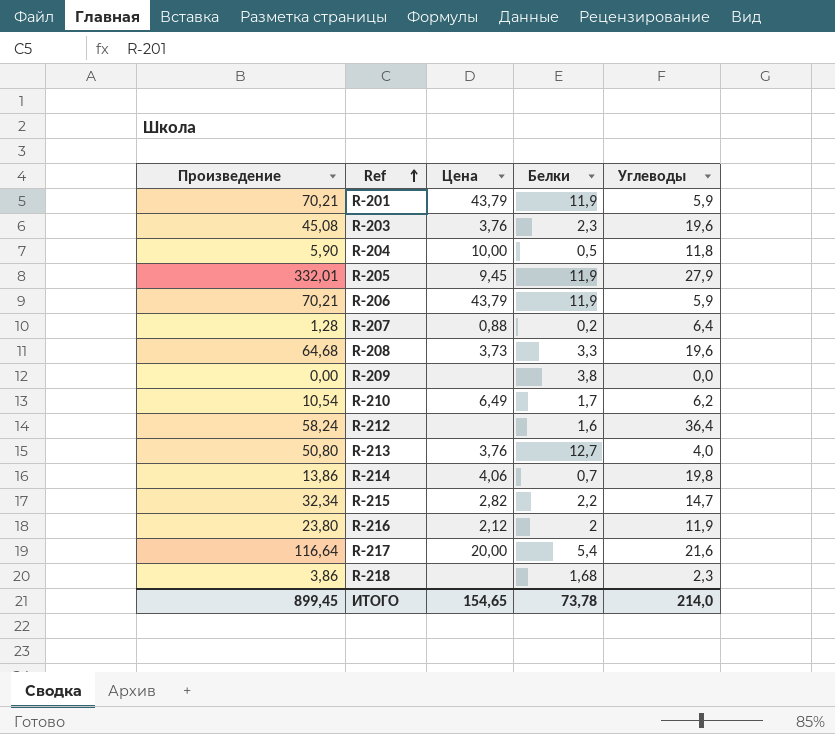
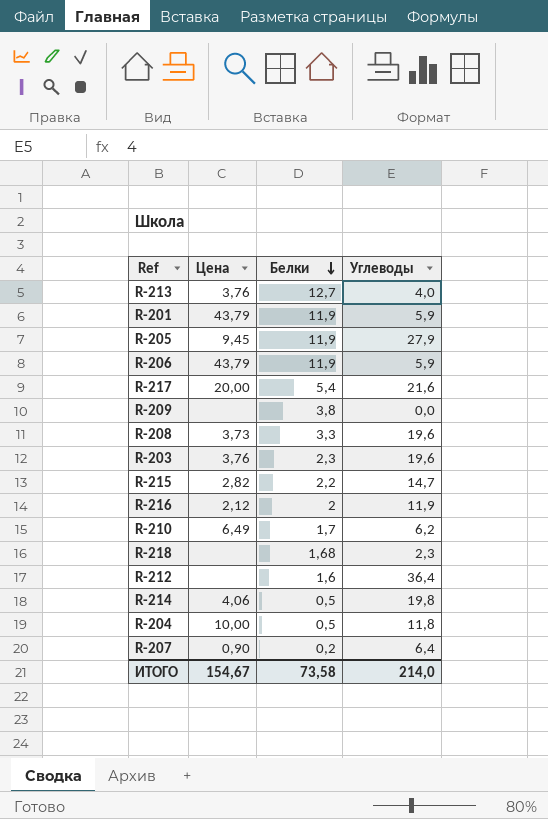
row order: Ref ascending -> Белки descending
column Произведение | formula: [Белки] * [Углеводы] -> none
R-214 | Белки: 0,7 -> 0,5
R-207 | Цена: 0,88 -> 0,90
ИТОГО | Цена: 154,65 -> 154,67
ИТОГО | Белки: 73,78 -> 73,58

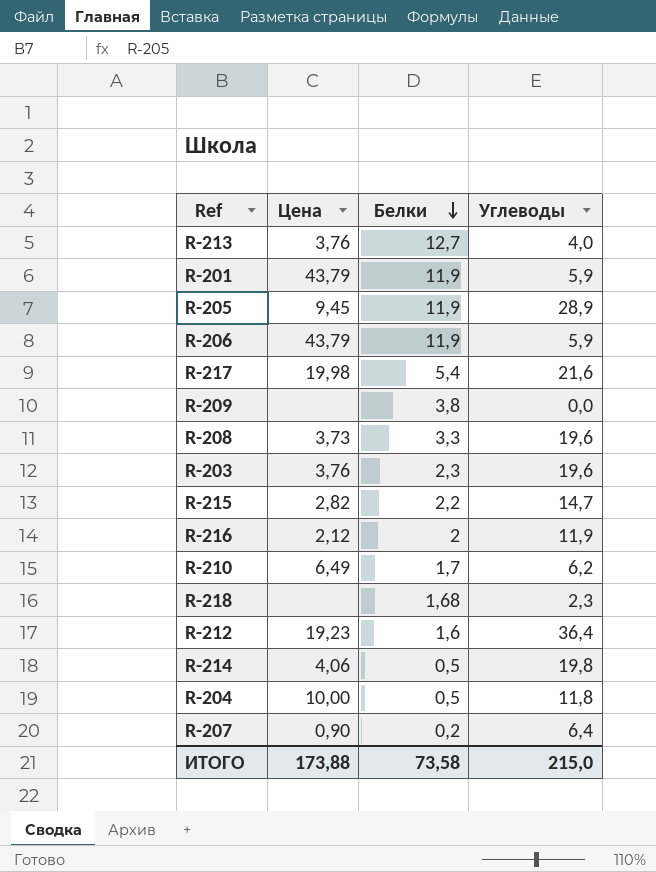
R-205 | Углеводы: 27,9 -> 28,9
R-217 | Цена: 20,00 -> 19,98
R-212 | Цена: none -> 19,23
ИТОГО | Цена: 154,67 -> 173,88
ИТОГО | Углеводы: 214,0 -> 215,0

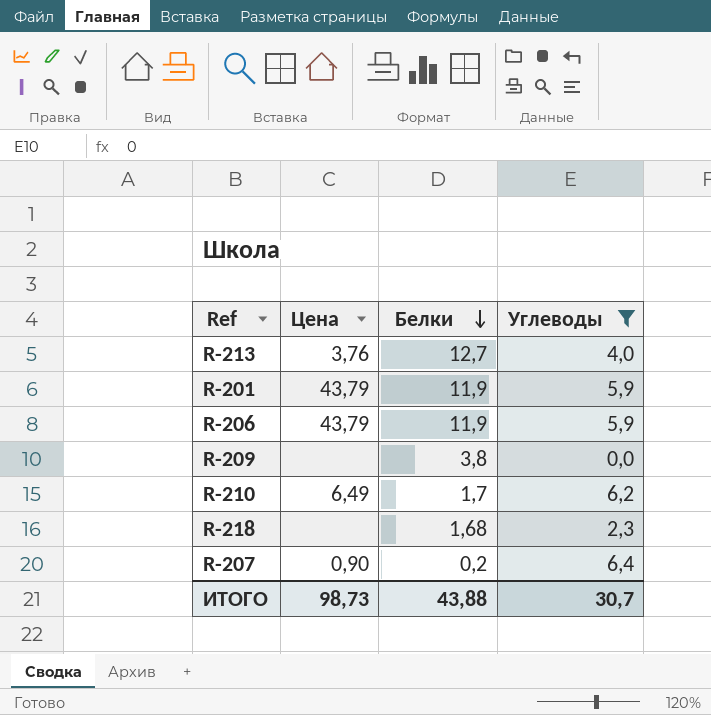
filter: none -> Углеводы <= 6,4
ИТОГО | Цена: 173,88 -> 98,73
ИТОГО | Белки: 73,58 -> 43,88
ИТОГО | Углеводы: 215,0 -> 30,7

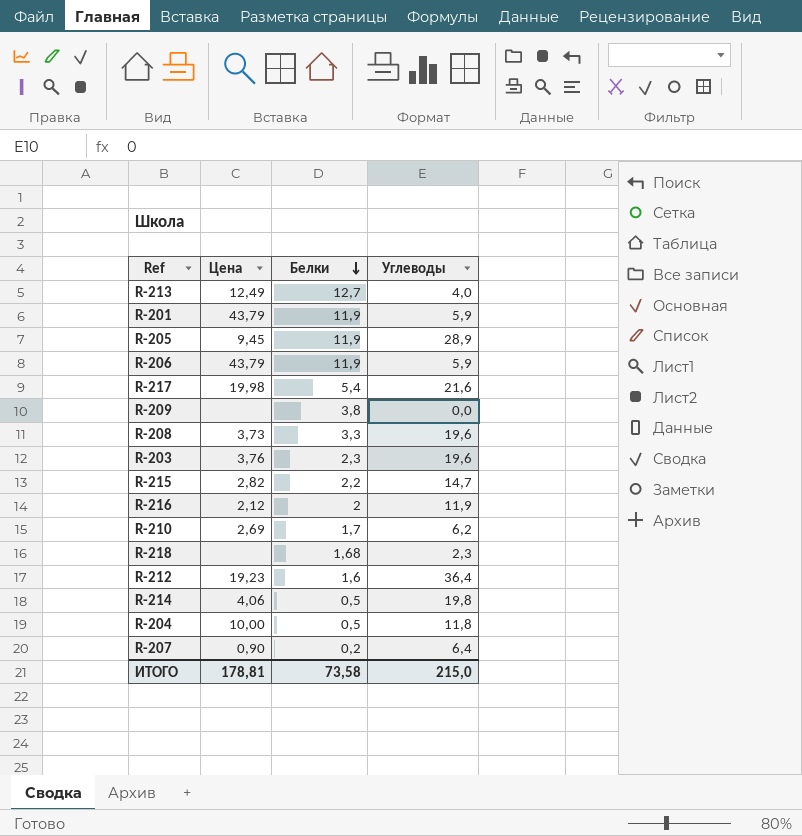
filter: Углеводы <= 6,4 -> none
R-213 | Цена: 3,76 -> 12,49
R-210 | Цена: 6,49 -> 2,69
ИТОГО | Цена: 98,73 -> 178,81
ИТОГО | Белки: 43,88 -> 73,58
ИТОГО | Углеводы: 30,7 -> 215,0

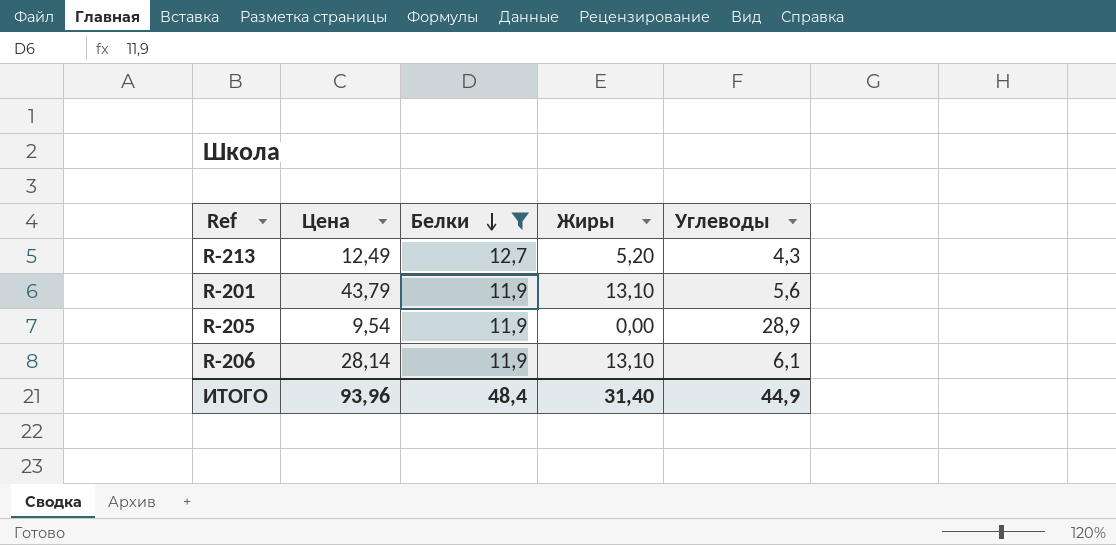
filter: none -> Белки >= 11,9
column Жиры | position: none -> 4
R-213 | Углеводы: 4,0 -> 4,3
R-201 | Углеводы: 5,9 -> 5,6
R-205 | Цена: 9,45 -> 9,54
R-206 | Цена: 43,79 -> 28,14
R-206 | Углеводы: 5,9 -> 6,1
ИТОГО | Цена: 178,81 -> 93,96
ИТОГО | Белки: 73,58 -> 48,4
ИТОГО | Углеводы: 215,0 -> 44,9

